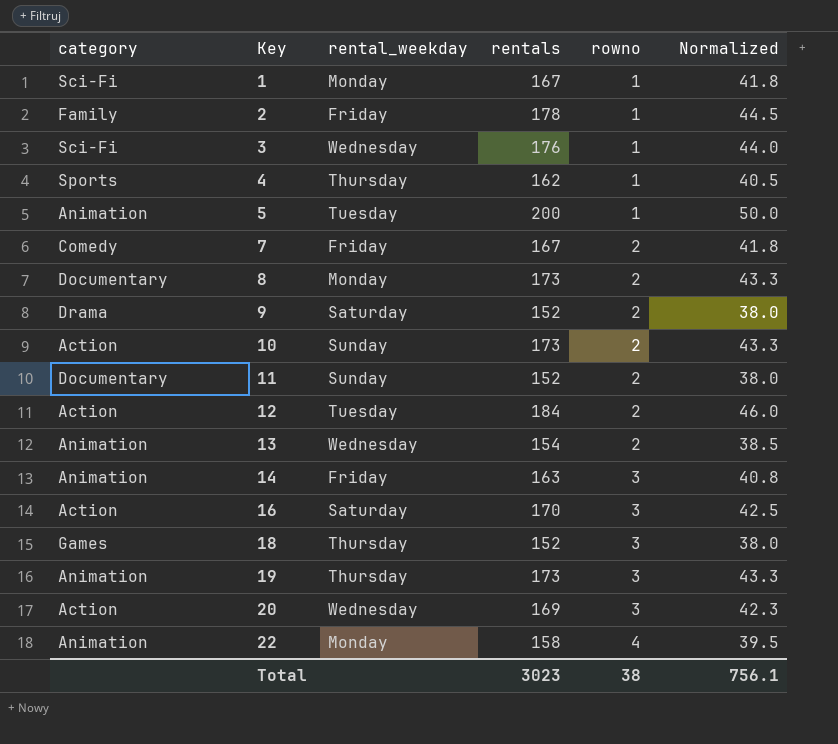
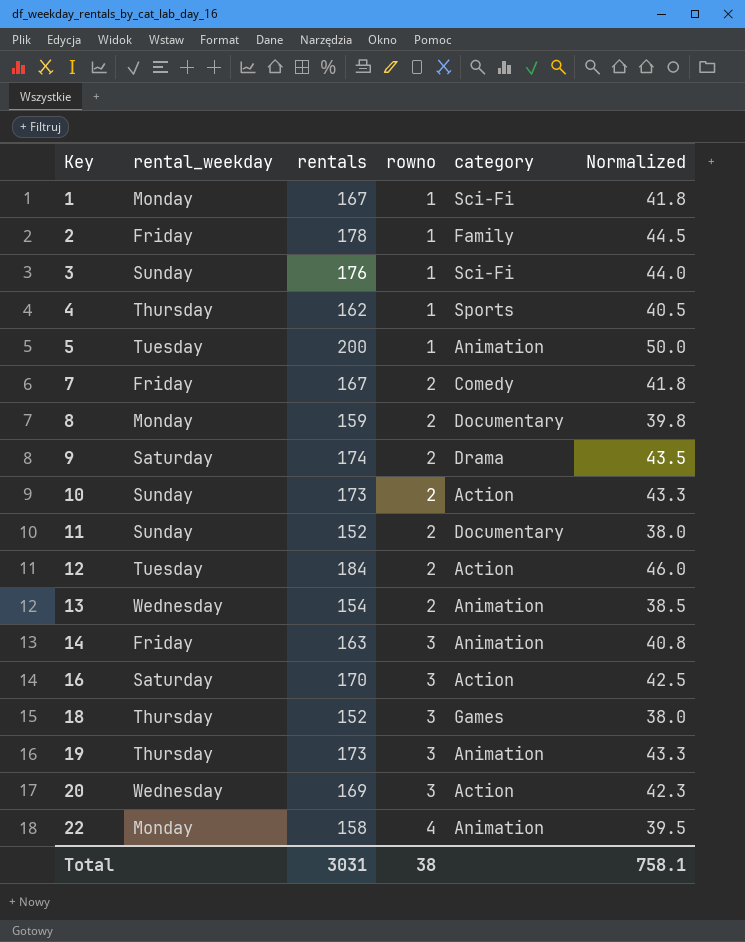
column category | position: 1 -> 5
3 | rental_weekday: Wednesday -> Sunday
8 | rentals: 173 -> 159
8 | Normalized: 43.3 -> 39.8
9 | rentals: 152 -> 174
9 | Normalized: 38.0 -> 43.5
Total | rentals: 3023 -> 3031
Total | Normalized: 756.1 -> 758.1

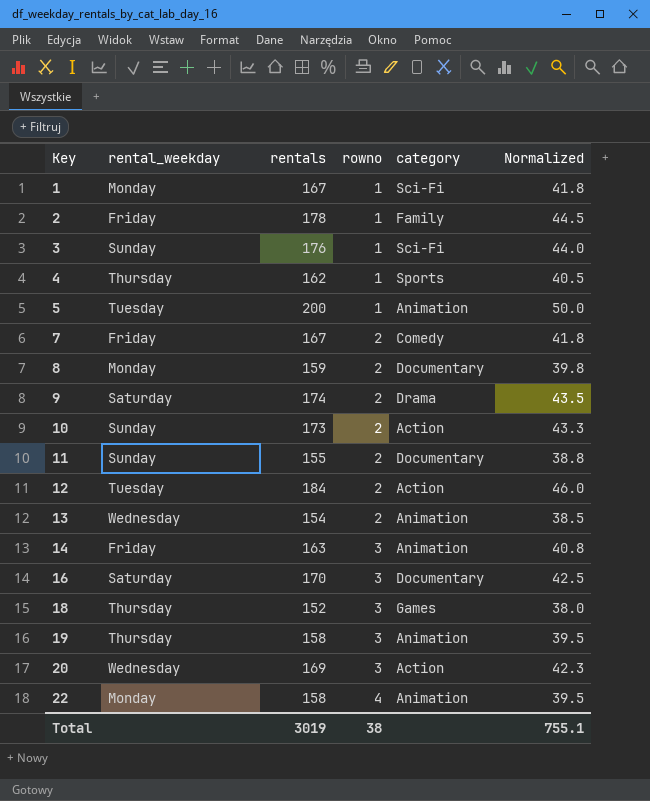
11 | rentals: 152 -> 155
11 | Normalized: 38.0 -> 38.8
16 | category: Action -> Documentary
19 | rentals: 173 -> 158
19 | Normalized: 43.3 -> 39.5
Total | rentals: 3031 -> 3019
Total | Normalized: 758.1 -> 755.1

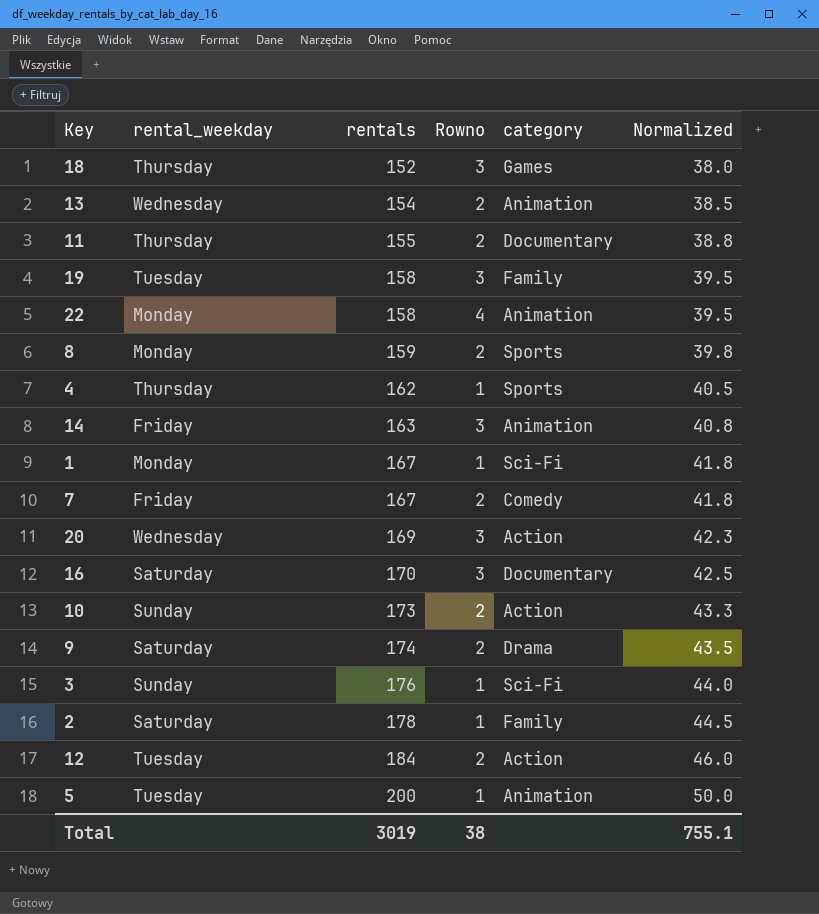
row order: Key ascending -> rentals ascending
column name: rowno -> Rowno
11 | rental_weekday: Sunday -> Thursday
19 | rental_weekday: Thursday -> Tuesday
19 | category: Animation -> Family
8 | category: Documentary -> Sports
2 | rental_weekday: Friday -> Saturday

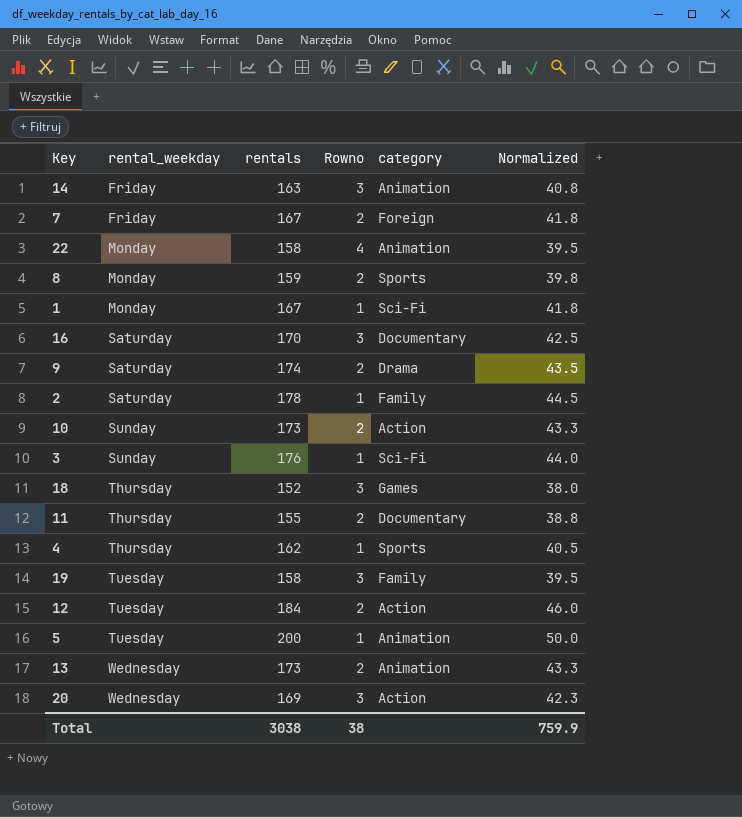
row order: rentals ascending -> rental_weekday ascending
7 | category: Comedy -> Foreign
13 | rentals: 154 -> 173
13 | Normalized: 38.5 -> 43.3
Total | rentals: 3019 -> 3038
Total | Normalized: 755.1 -> 759.9

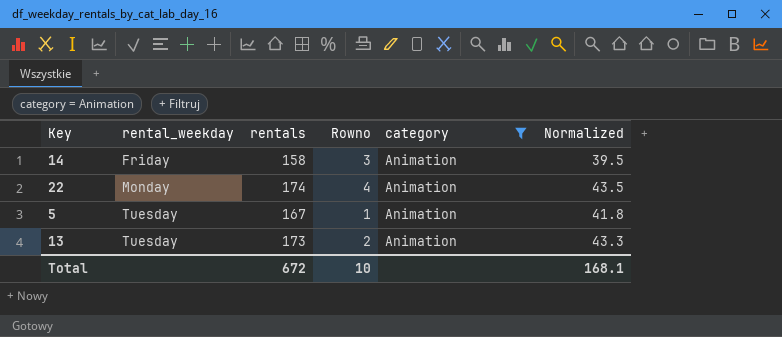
filter: none -> category = Animation
14 | rentals: 163 -> 158
14 | Normalized: 40.8 -> 39.5
22 | rentals: 158 -> 174
22 | Normalized: 39.5 -> 43.5
5 | rentals: 200 -> 167
5 | Normalized: 50.0 -> 41.8
13 | rental_weekday: Wednesday -> Tuesday
Total | rentals: 3038 -> 672
Total | Rowno: 38 -> 10
Total | Normalized: 759.9 -> 168.1

